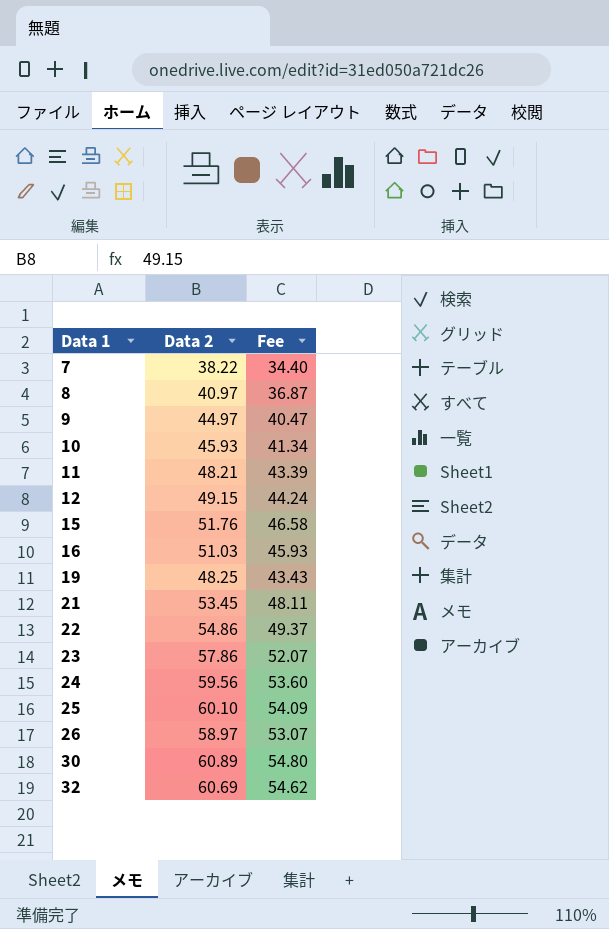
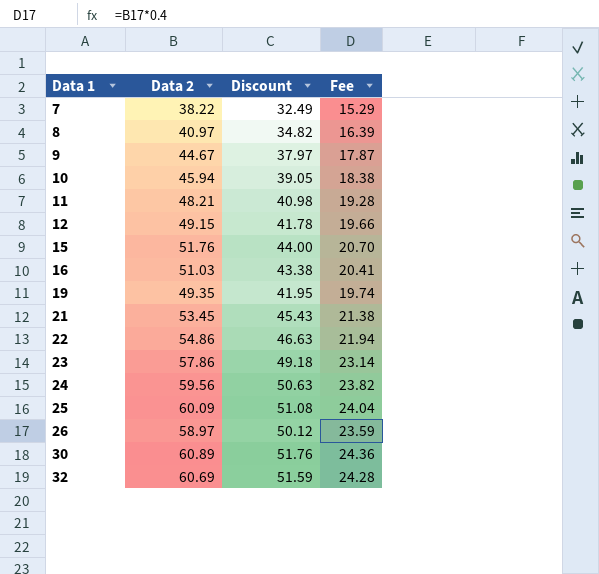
column Discount | formula: none -> [Data 2] * 0.85
column Fee | formula: [Data 2] * 0.9 -> [Data 2] * 0.4
9 | Data 2: 44.97 -> 44.67
10 | Data 2: 45.93 -> 45.94
19 | Data 2: 48.25 -> 49.35
25 | Data 2: 60.10 -> 60.09

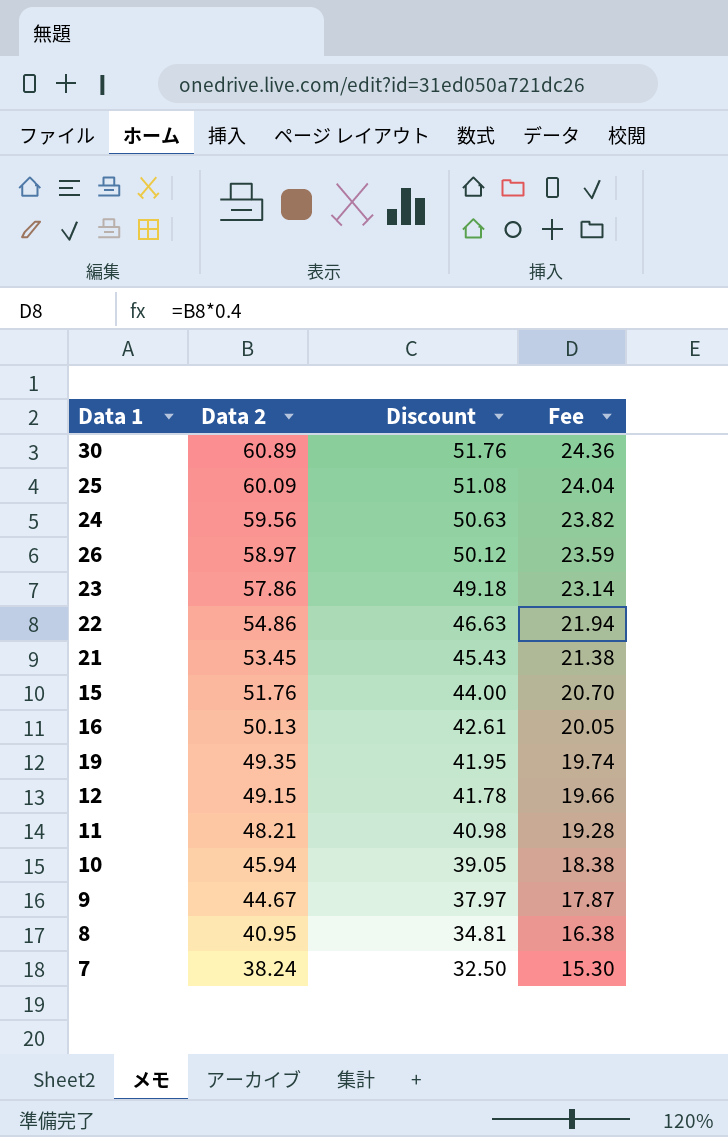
row order: Data 1 ascending -> Data 2 descending
row 32: 60.69 | 51.59 | 24.28 -> none
16 | Data 2: 51.03 -> 50.13
16 | Discount: 43.38 -> 42.61
16 | Fee: 20.41 -> 20.05
8 | Data 2: 40.97 -> 40.95
8 | Discount: 34.82 -> 34.81
8 | Fee: 16.39 -> 16.38
7 | Data 2: 38.22 -> 38.24
7 | Discount: 32.49 -> 32.50
7 | Fee: 15.29 -> 15.30

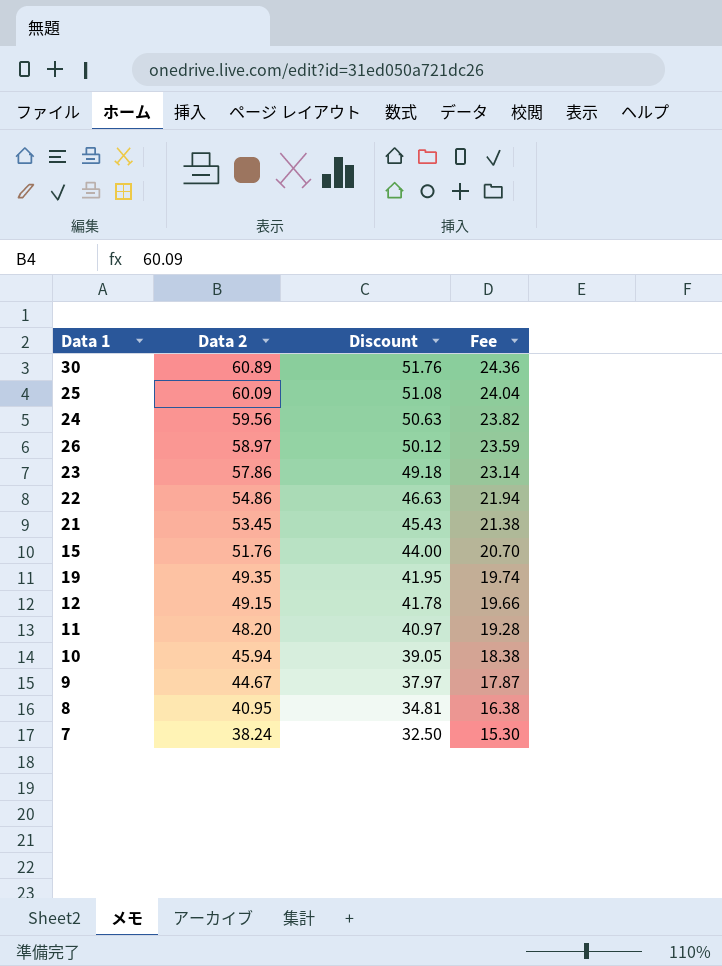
row 16: 50.13 | 42.61 | 20.05 -> none
11 | Data 2: 48.21 -> 48.20
11 | Discount: 40.98 -> 40.97

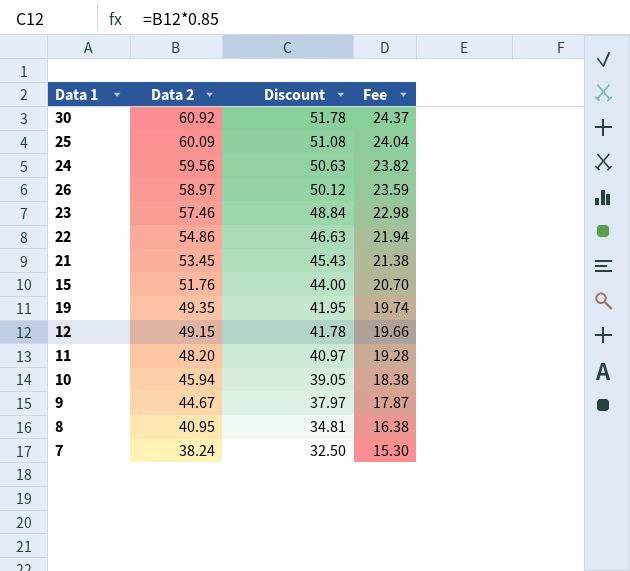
30 | Data 2: 60.89 -> 60.92
30 | Discount: 51.76 -> 51.78
30 | Fee: 24.36 -> 24.37
23 | Data 2: 57.86 -> 57.46
23 | Discount: 49.18 -> 48.84
23 | Fee: 23.14 -> 22.98

